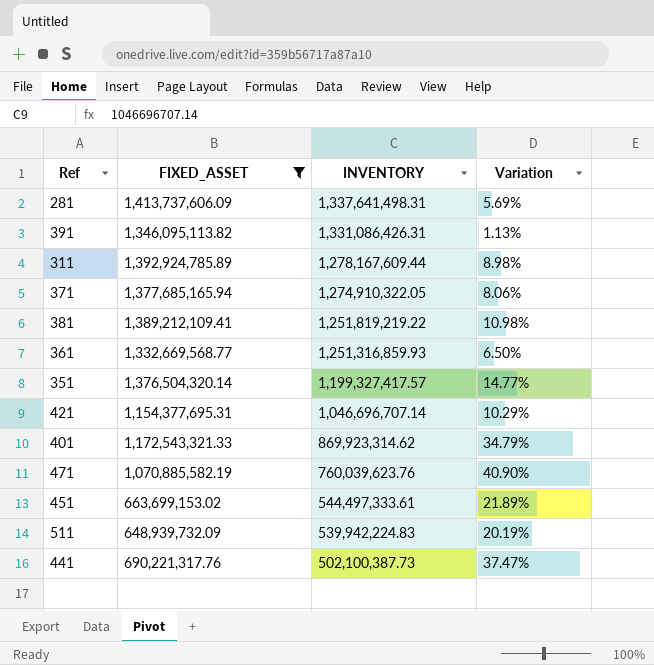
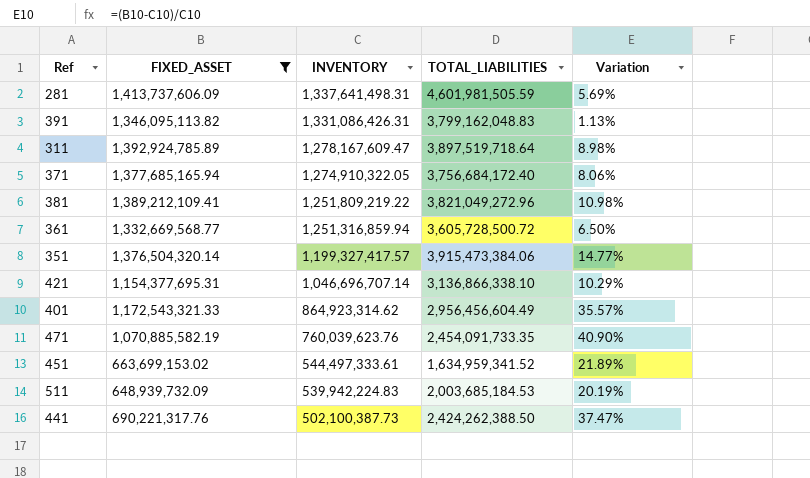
column TOTAL_LIABILITIES | position: none -> 4
311 | INVENTORY: 1,278,167,609.44 -> 1,278,167,609.47
381 | INVENTORY: 1,251,819,219.22 -> 1,251,809,219.22
361 | INVENTORY: 1,251,316,859.93 -> 1,251,316,859.94
401 | INVENTORY: 869,923,314.62 -> 864,923,314.62
401 | Variation: 34.79% -> 35.57%

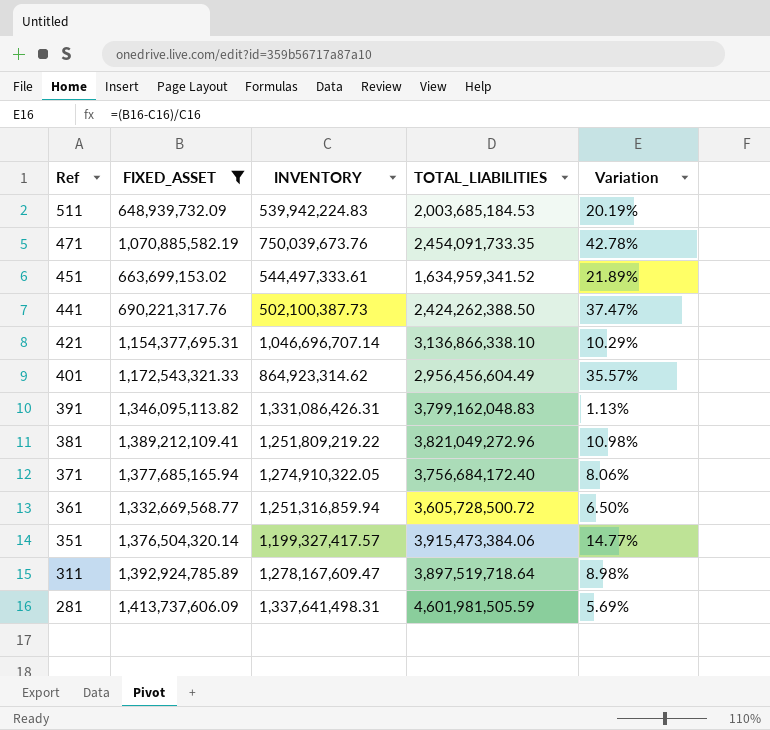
row order: INVENTORY descending -> Ref descending
471 | INVENTORY: 760,039,623.76 -> 750,039,673.76
471 | Variation: 40.90% -> 42.78%

